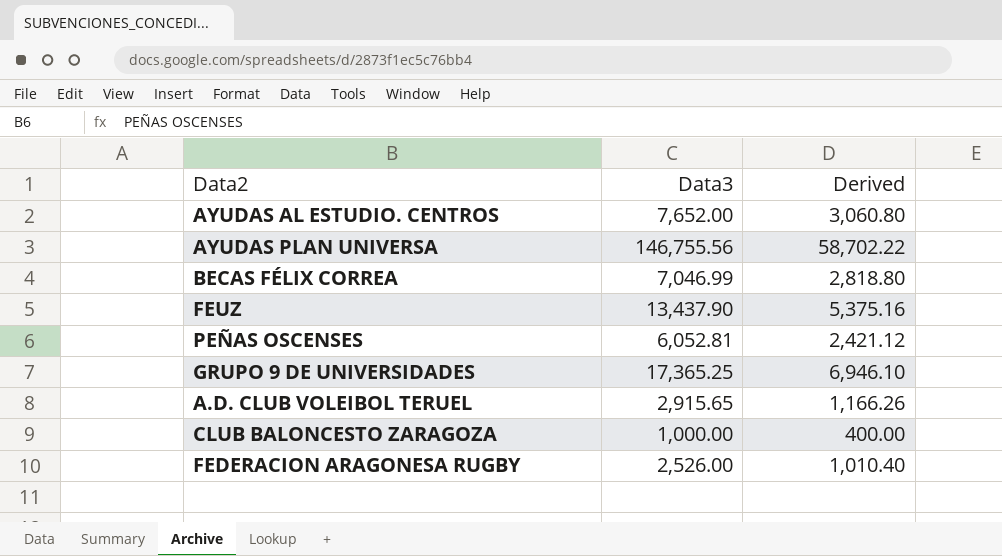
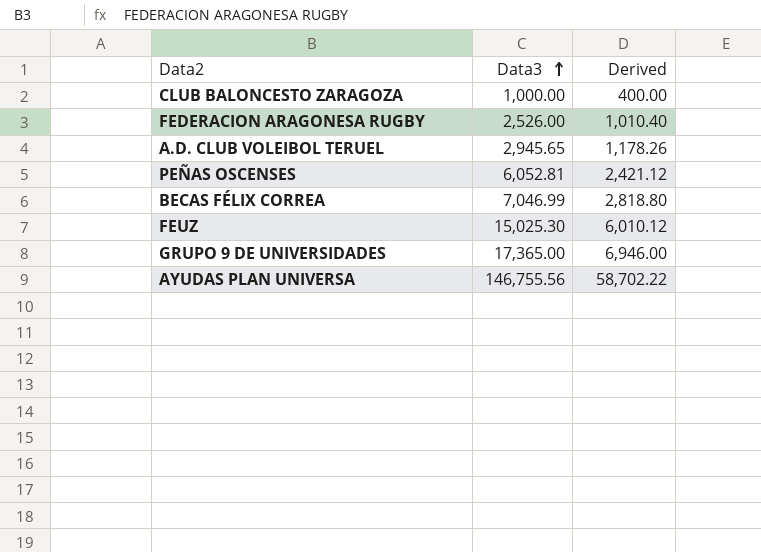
row order: none -> Data3 ascending
row AYUDAS AL ESTUDIO. CENTROS: 7,652.00 | 3,060.80 -> none
A.D. CLUB VOLEIBOL TERUEL | Data3: 2,915.65 -> 2,945.65
A.D. CLUB VOLEIBOL TERUEL | Derived: 1,166.26 -> 1,178.26
FEUZ | Data3: 13,437.90 -> 15,025.30
FEUZ | Derived: 5,375.16 -> 6,010.12
GRUPO 9 DE UNIVERSIDADES | Data3: 17,365.25 -> 17,365.00
GRUPO 9 DE UNIVERSIDADES | Derived: 6,946.10 -> 6,946.00

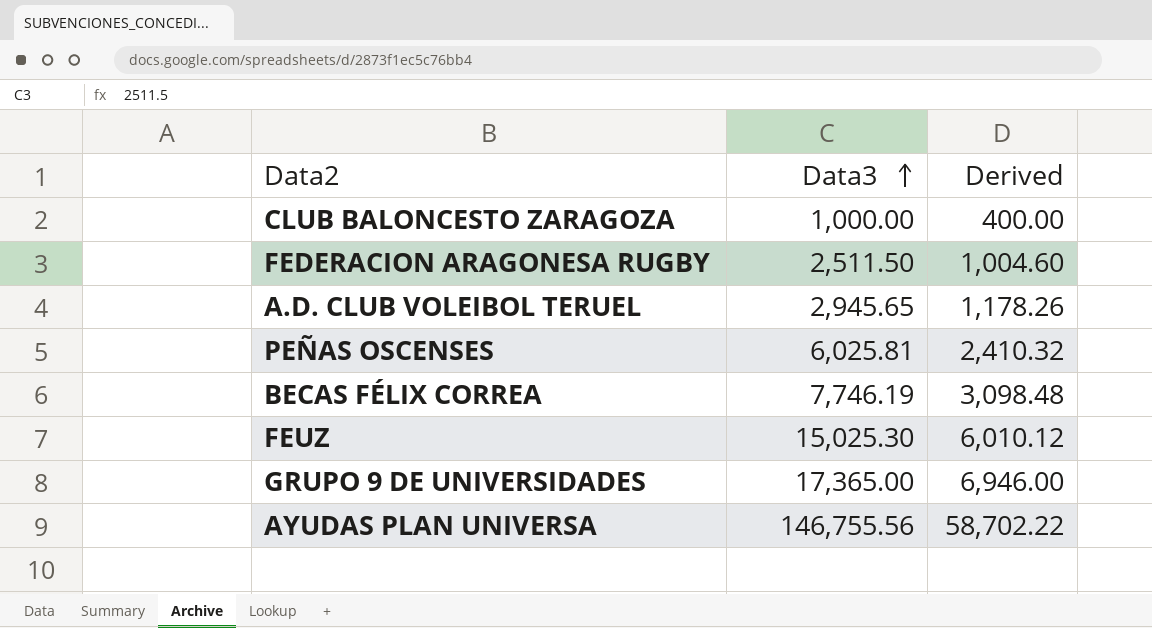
FEDERACION ARAGONESA RUGBY | Data3: 2,526.00 -> 2,511.50
FEDERACION ARAGONESA RUGBY | Derived: 1,010.40 -> 1,004.60
PEÑAS OSCENSES | Data3: 6,052.81 -> 6,025.81
PEÑAS OSCENSES | Derived: 2,421.12 -> 2,410.32
BECAS FÉLIX CORREA | Data3: 7,046.99 -> 7,746.19
BECAS FÉLIX CORREA | Derived: 2,818.80 -> 3,098.48

